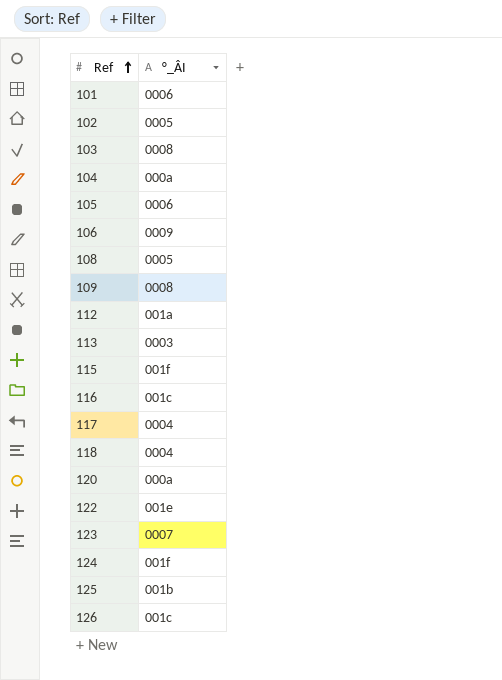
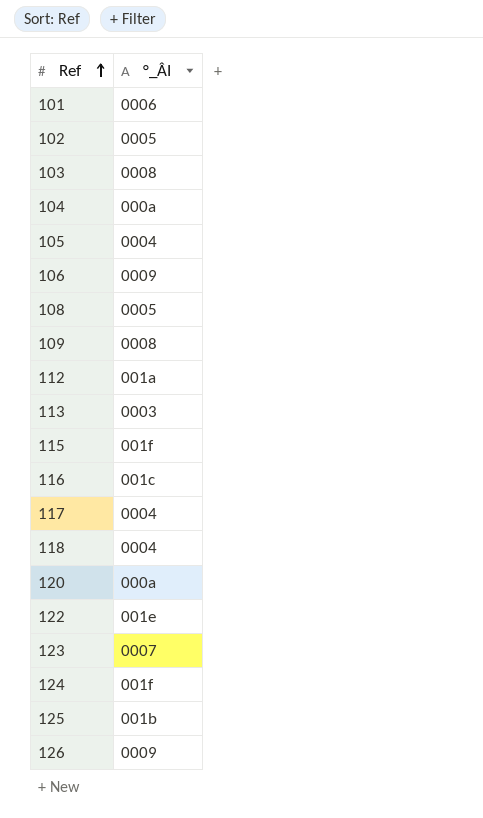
105 | °_ÂI: 0006 -> 0004
126 | °_ÂI: 001c -> 0009

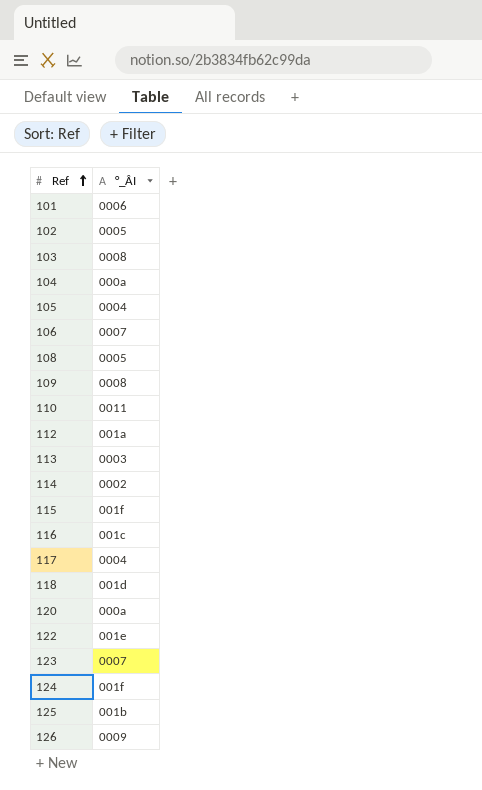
106 | °_ÂI: 0009 -> 0007
row 110: none -> 0011
row 114: none -> 0002
118 | °_ÂI: 0004 -> 001d

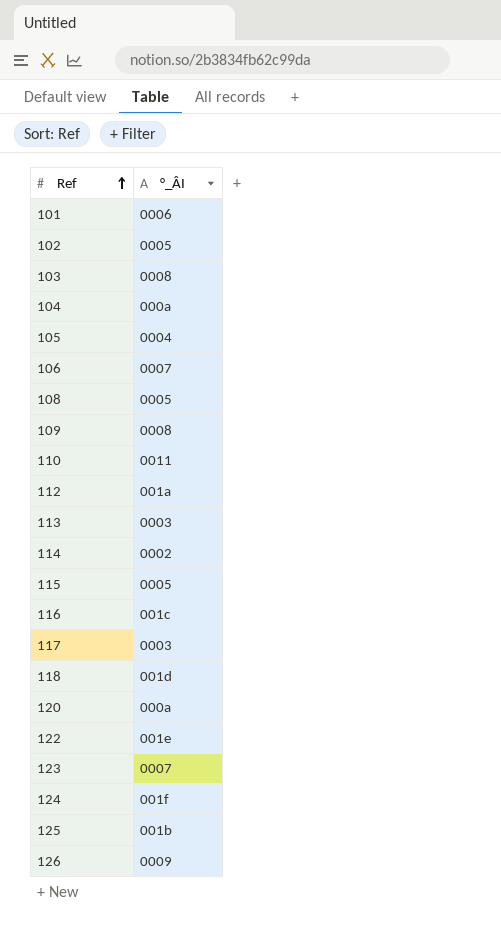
115 | °_ÂI: 001f -> 0005
117 | °_ÂI: 0004 -> 0003

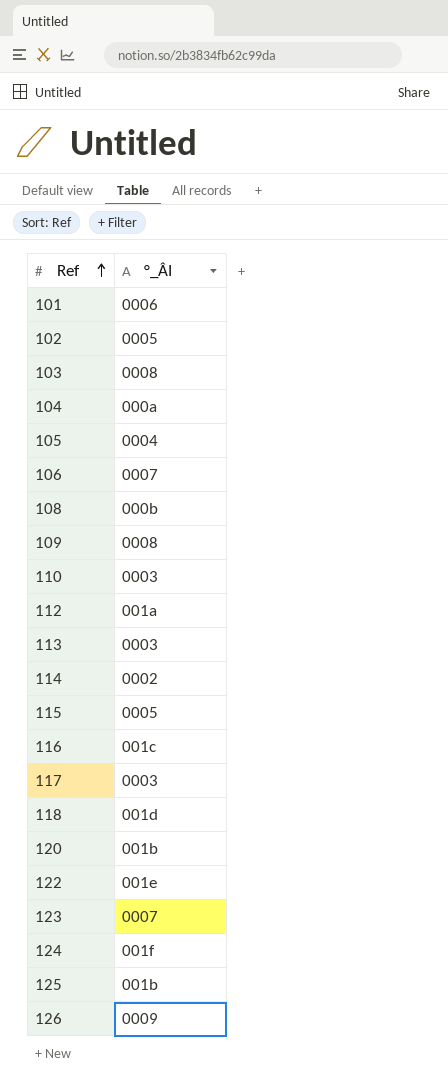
108 | °_ÂI: 0005 -> 000b
110 | °_ÂI: 0011 -> 0003
120 | °_ÂI: 000a -> 001b

